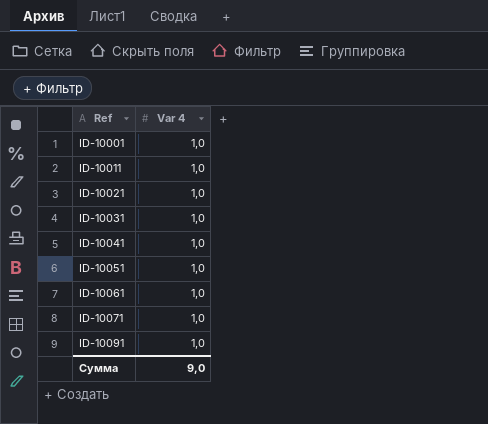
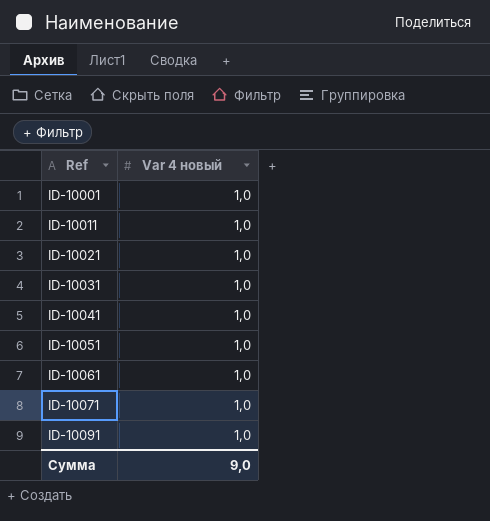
column name: Var 4 -> Var 4 новый

